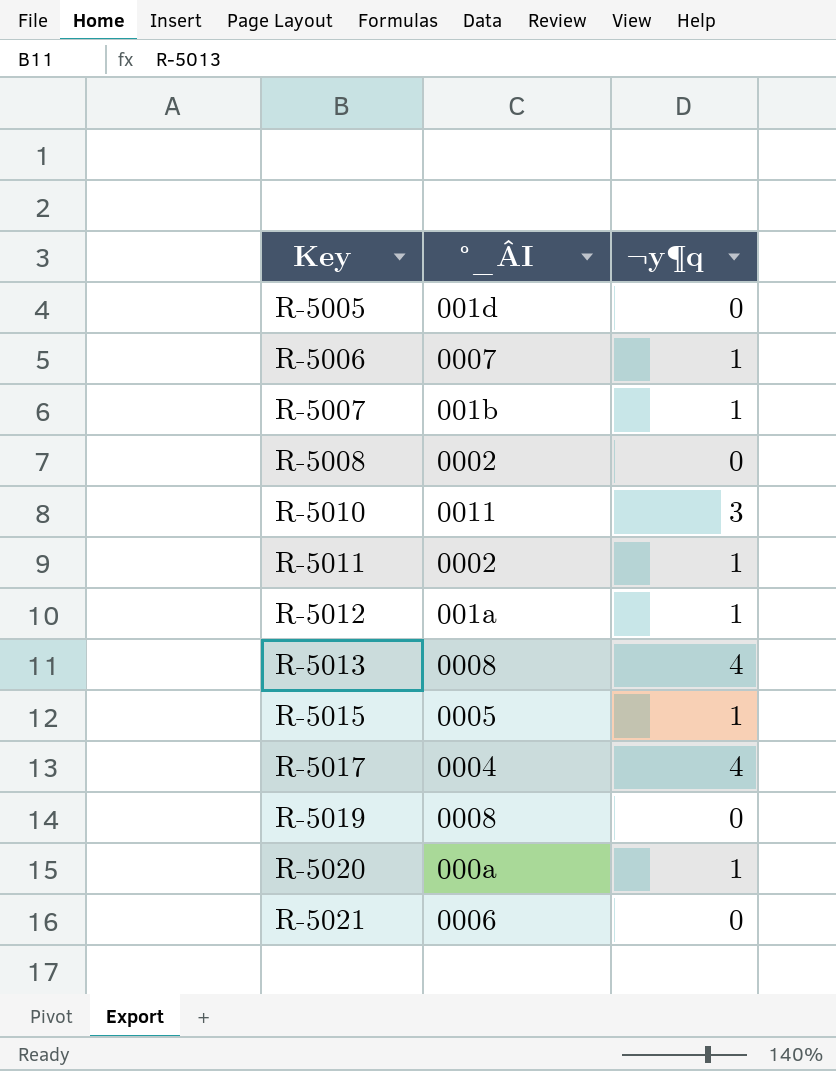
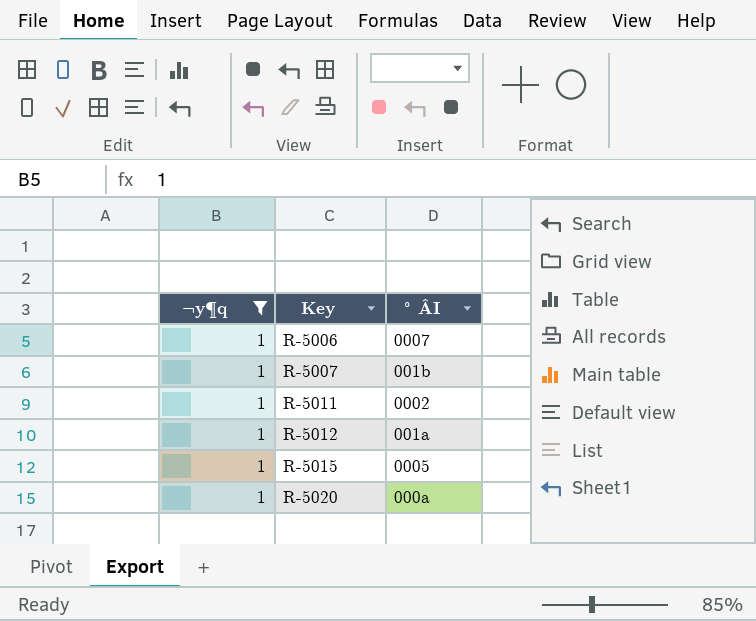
filter: none -> ¬y¶q = 1
column ¬y¶q | position: 3 -> 1
column name: °_ÂI -> ° ÂI

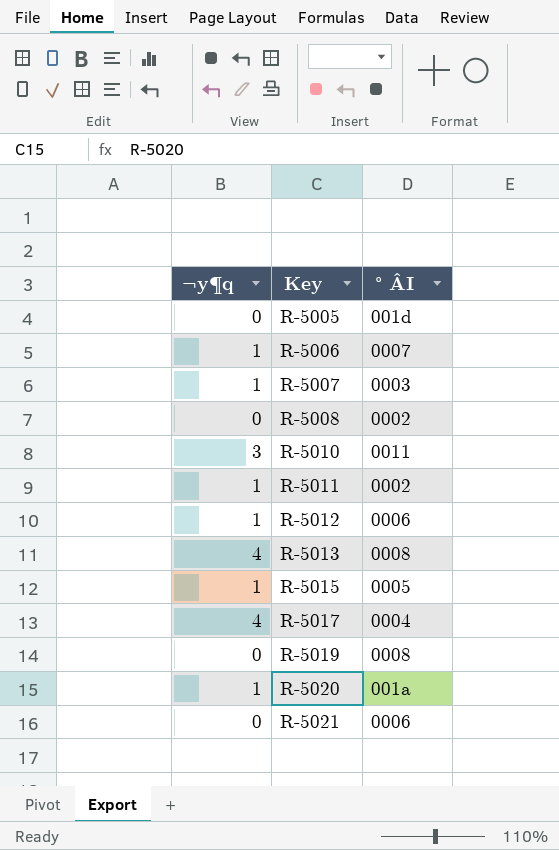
filter: ¬y¶q = 1 -> none
R-5007 | ° ÂI: 001b -> 0003
R-5012 | ° ÂI: 001a -> 0006
R-5020 | ° ÂI: 000a -> 001a

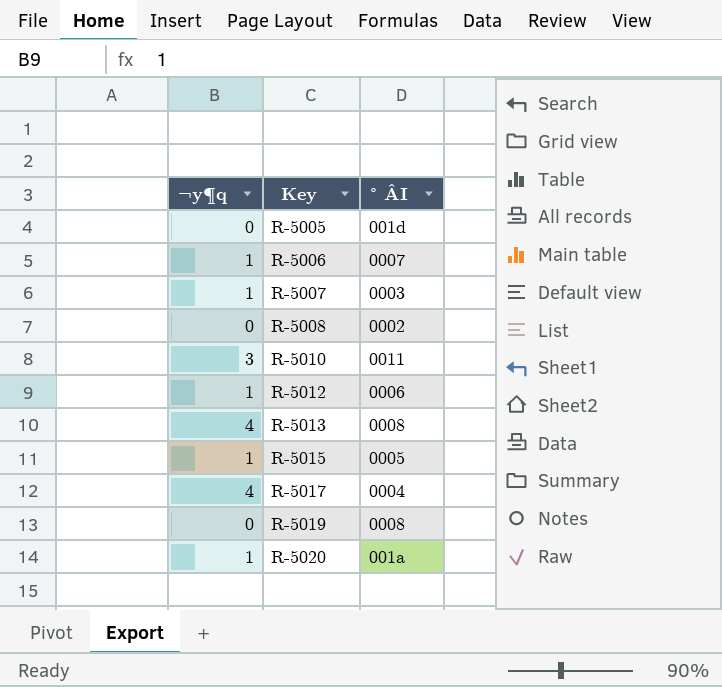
row R-5011: 1 | 0002 -> none
row R-5021: 0 | 0006 -> none

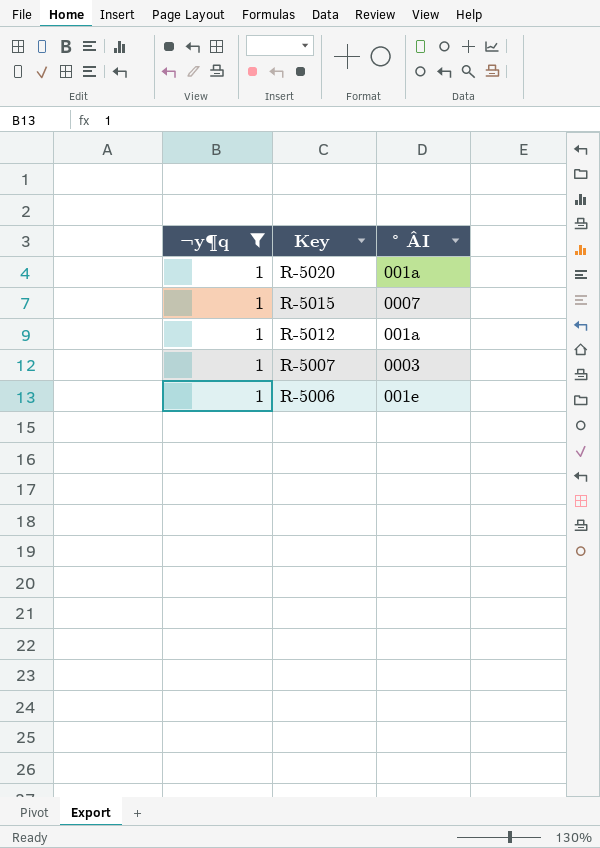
filter: none -> ¬y¶q = 1
row order: Key ascending -> Key descending
R-5015 | ° ÂI: 0005 -> 0007
R-5012 | ° ÂI: 0006 -> 001a
R-5006 | ° ÂI: 0007 -> 001e

